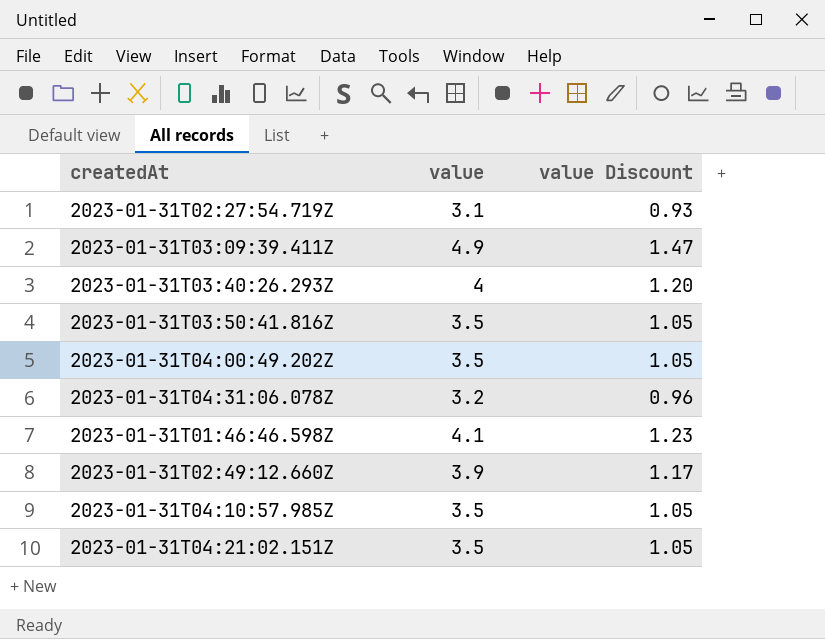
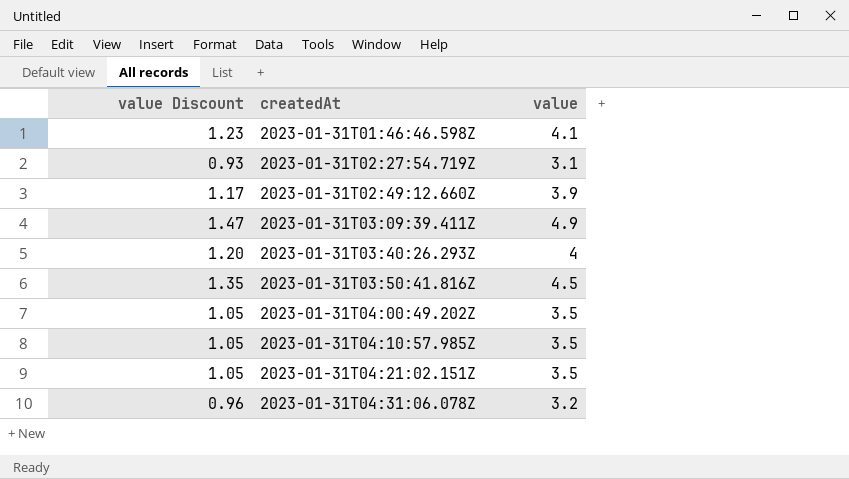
row order: none -> createdAt ascending
column value Discount | position: 3 -> 1
2023-01-31T03:50:41.816Z | value Discount: 1.05 -> 1.35
2023-01-31T03:50:41.816Z | value: 3.5 -> 4.5

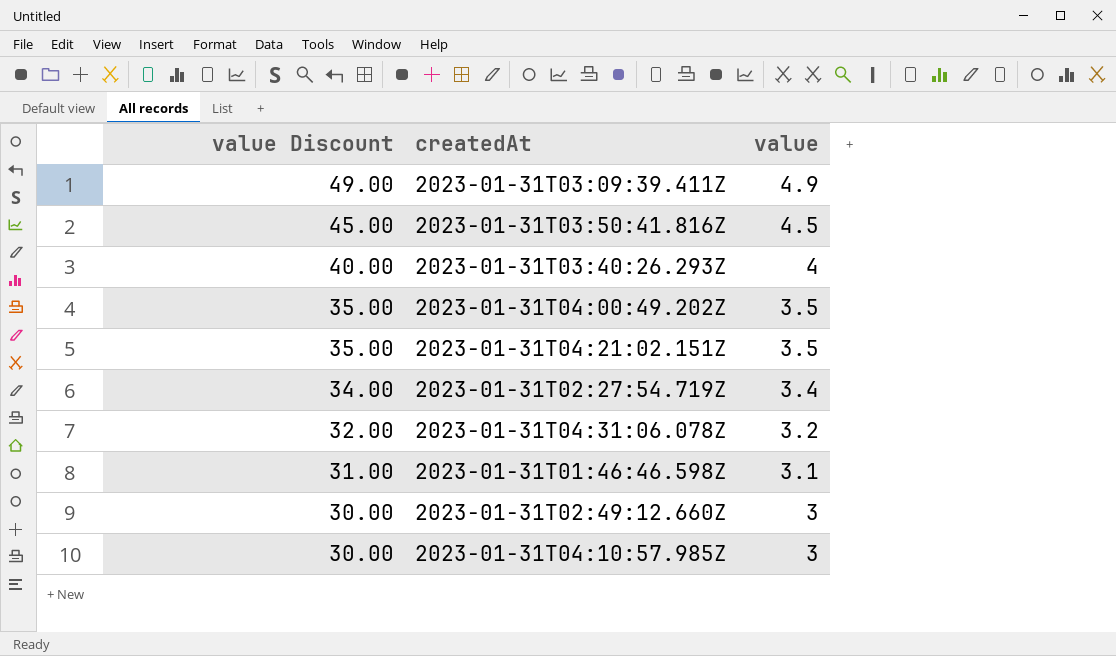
row order: createdAt ascending -> value Discount descending
column value Discount | formula: [value] * 0.3 -> [value] * 10
2023-01-31T02:27:54.719Z | value: 3.1 -> 3.4
2023-01-31T01:46:46.598Z | value: 4.1 -> 3.1
2023-01-31T02:49:12.660Z | value: 3.9 -> 3
2023-01-31T04:10:57.985Z | value: 3.5 -> 3

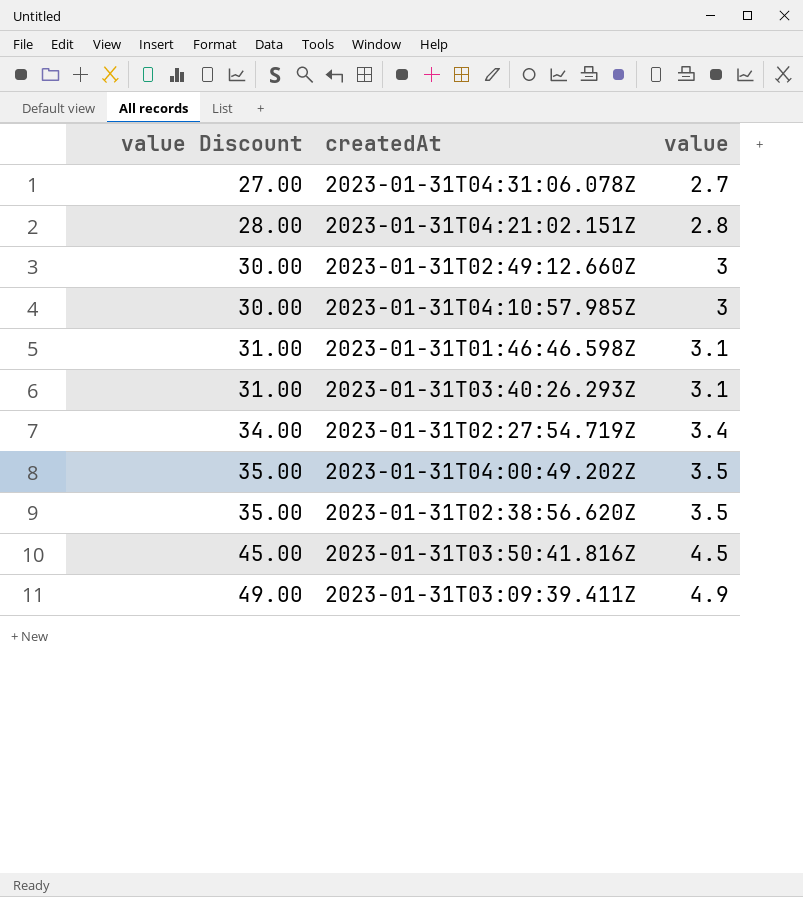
row order: value Discount descending -> value Discount ascending
2023-01-31T04:31:06.078Z | value Discount: 32.00 -> 27.00
2023-01-31T04:31:06.078Z | value: 3.2 -> 2.7
2023-01-31T04:21:02.151Z | value Discount: 35.00 -> 28.00
2023-01-31T04:21:02.151Z | value: 3.5 -> 2.8
2023-01-31T03:40:26.293Z | value Discount: 40.00 -> 31.00
2023-01-31T03:40:26.293Z | value: 4 -> 3.1
row 2023-01-31T02:38:56.620Z: none -> 35.00 | 3.5

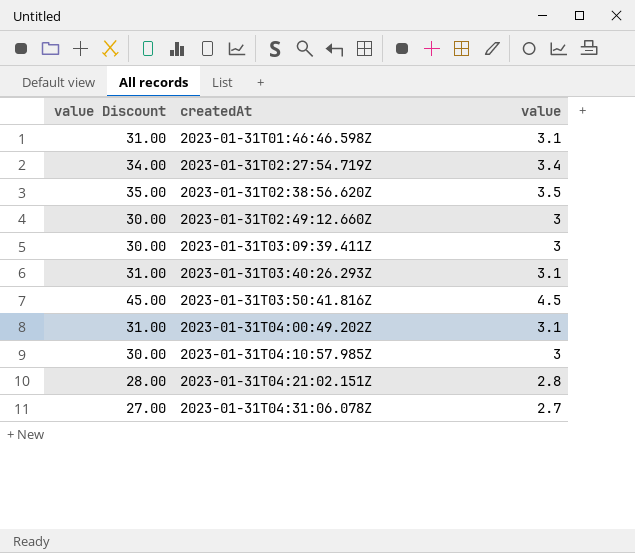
row order: value Discount ascending -> createdAt ascending
2023-01-31T03:09:39.411Z | value Discount: 49.00 -> 30.00
2023-01-31T03:09:39.411Z | value: 4.9 -> 3
2023-01-31T04:00:49.202Z | value Discount: 35.00 -> 31.00
2023-01-31T04:00:49.202Z | value: 3.5 -> 3.1

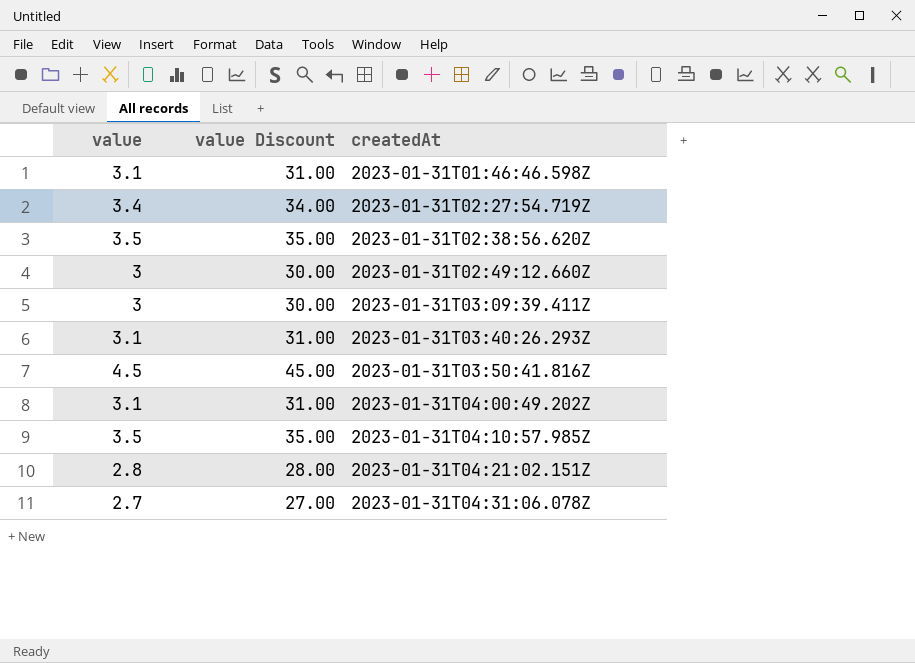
column value | position: 3 -> 1
2023-01-31T04:10:57.985Z | value: 3 -> 3.5
2023-01-31T04:10:57.985Z | value Discount: 30.00 -> 35.00

